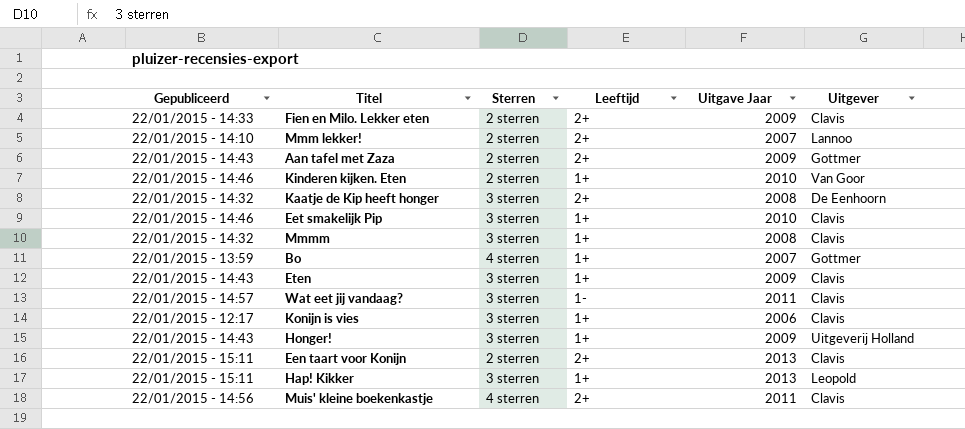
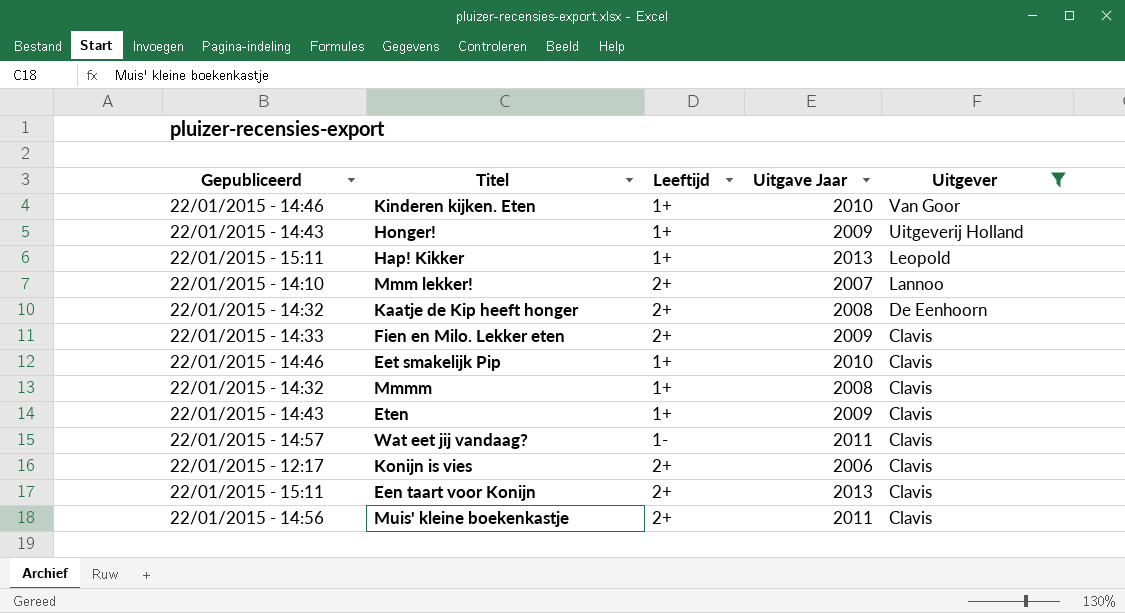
filter: none -> Uitgever != Gottmer
row order: none -> Uitgever descending
column Sterren | position: 3 -> none
Konijn is vies | Leeftijd: 1+ -> 2+

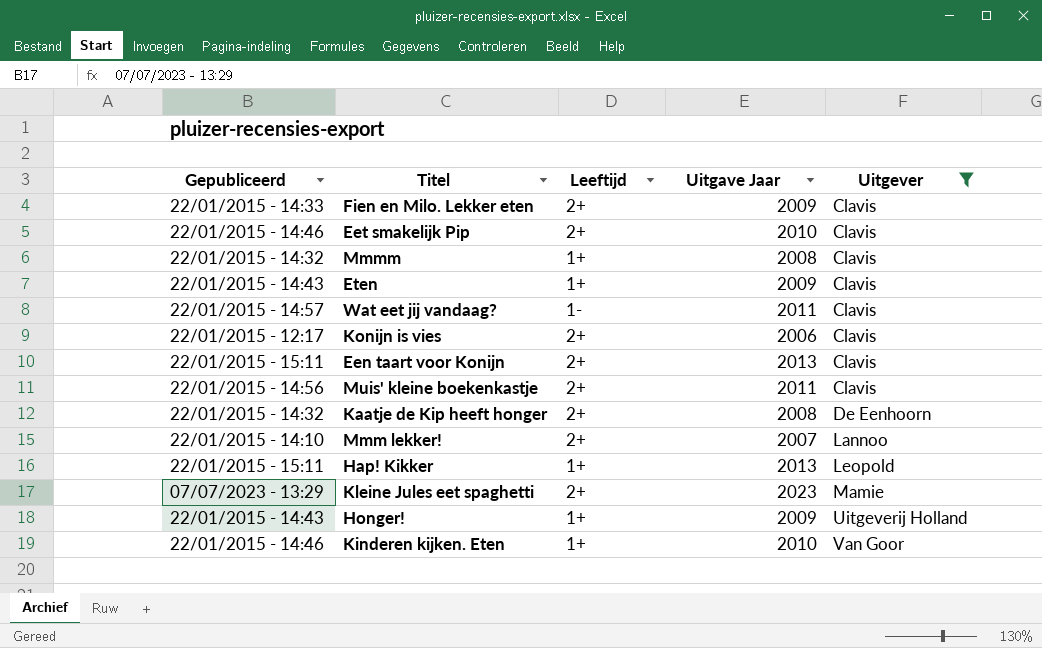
row order: Uitgever descending -> Uitgever ascending
Eet smakelijk Pip | Leeftijd: 1+ -> 2+
row Kleine Jules eet spaghetti: none -> 07/07/2023 - 13:29 | 2+ | 2023 | Mamie

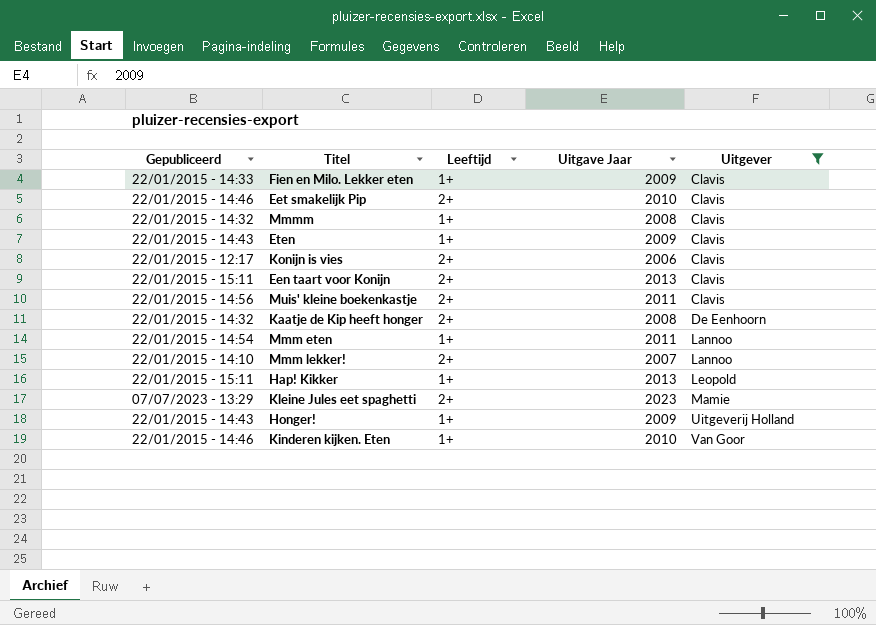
row Wat eet jij vandaag?: 22/01/2015 - 14:57 | 1- | 2011 | Clavis -> none
Fien en Milo. Lekker eten | Leeftijd: 2+ -> 1+
row Mmm eten: none -> 22/01/2015 - 14:54 | 1+ | 2011 | Lannoo

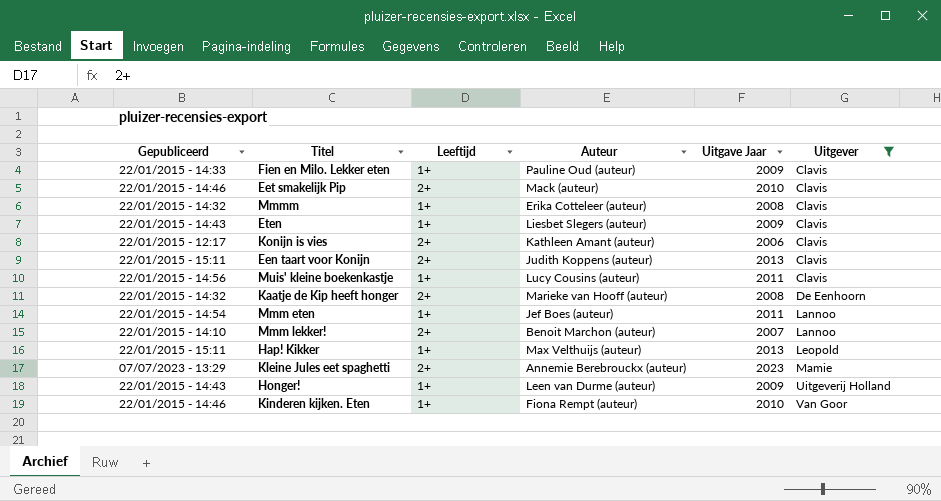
column Auteur | position: none -> 4
Muis' kleine boekenkastje | Leeftijd: 2+ -> 1+

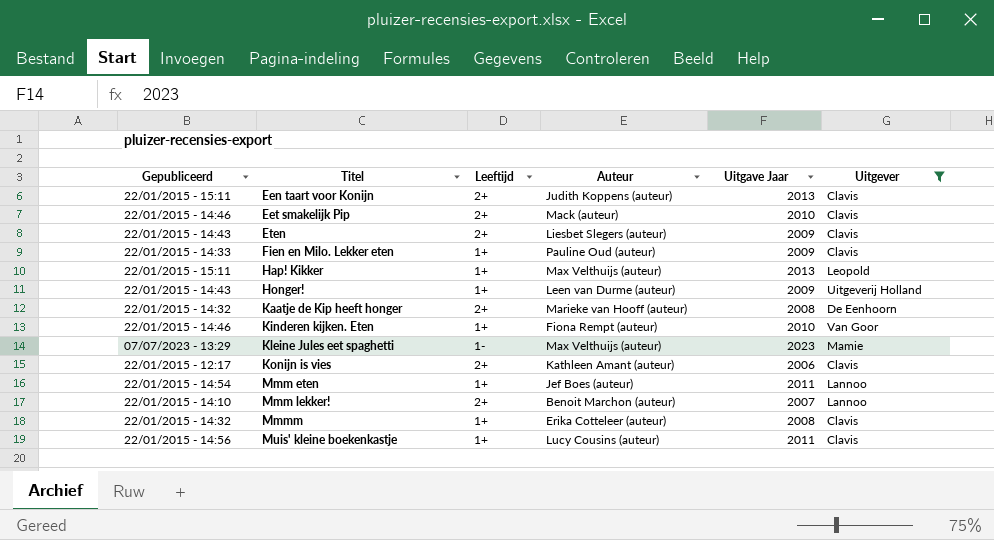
row order: Uitgever ascending -> Titel ascending
Eten | Leeftijd: 1+ -> 2+
Kleine Jules eet spaghetti | Leeftijd: 2+ -> 1-
Kleine Jules eet spaghetti | Auteur: Annemie Berebrouckx (auteur) -> Max Velthuijs (auteur)

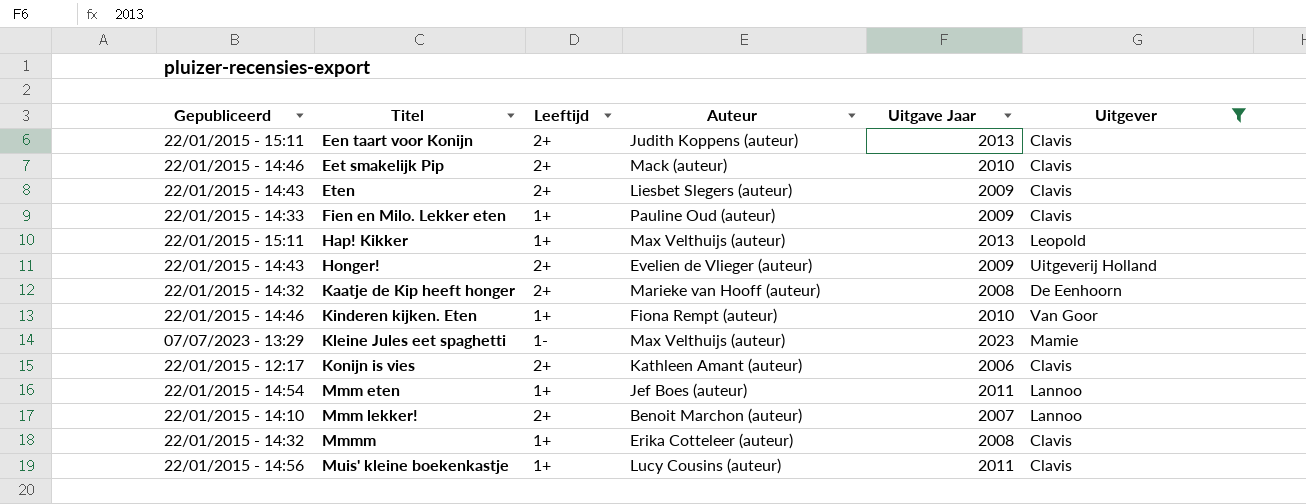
Honger! | Leeftijd: 1+ -> 2+
Honger! | Auteur: Leen van Durme (auteur) -> Evelien de Vlieger (auteur)

